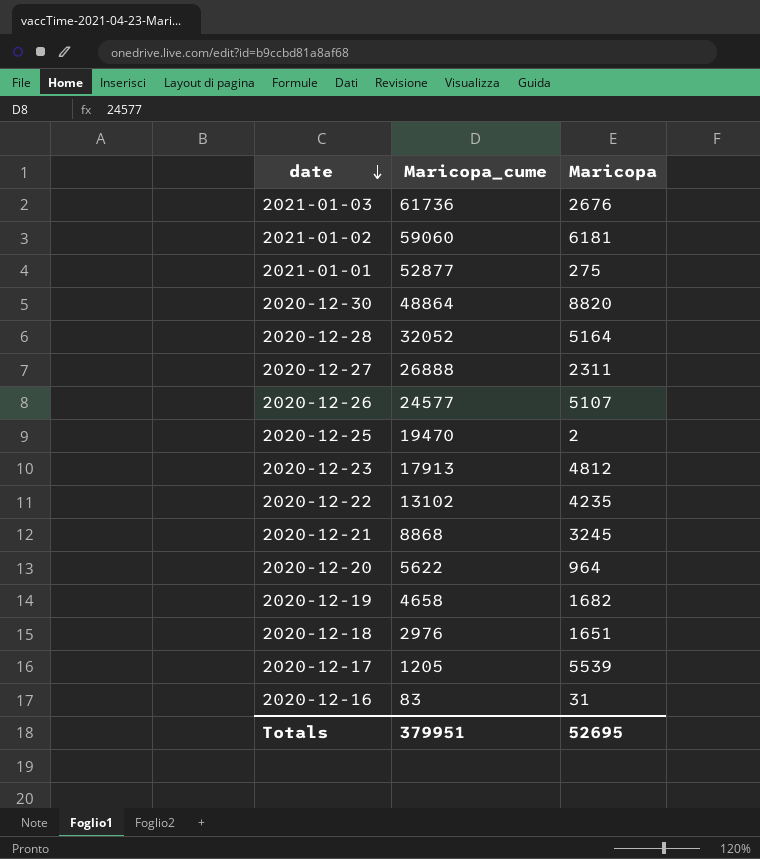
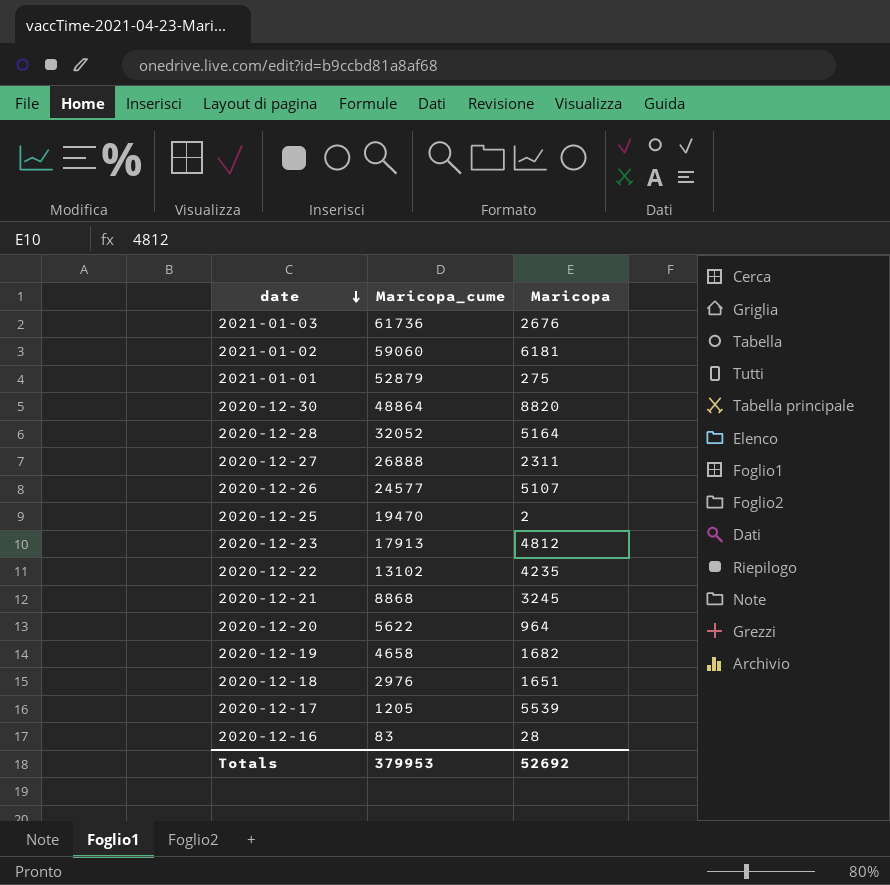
2021-01-01 | Maricopa_cume: 52877 -> 52879
2020-12-16 | Maricopa: 31 -> 28
Totals | Maricopa_cume: 379951 -> 379953
Totals | Maricopa: 52695 -> 52692

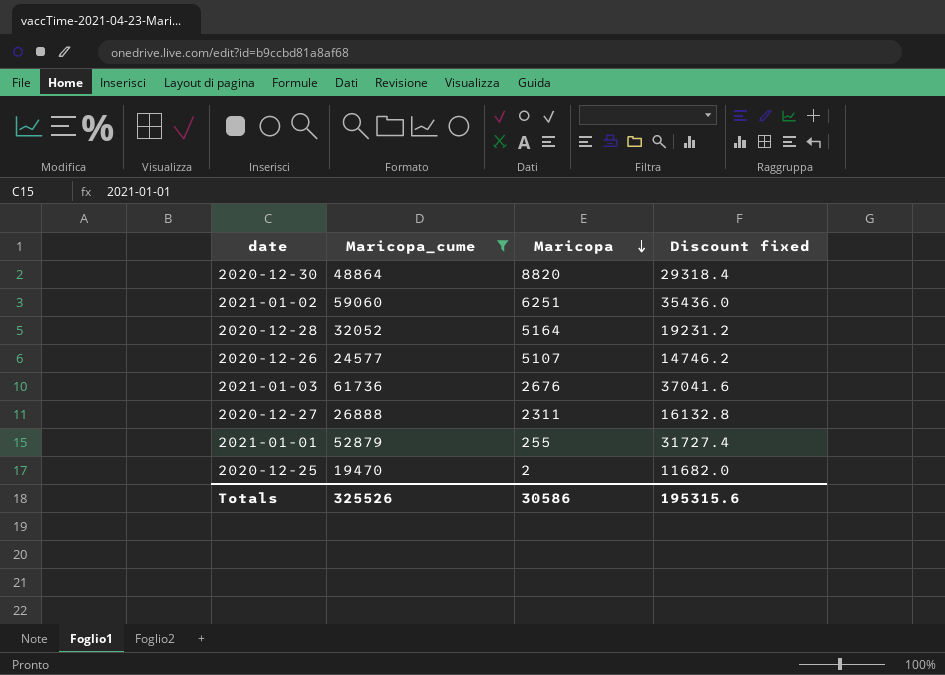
filter: none -> Maricopa_cume >= 19470
row order: date descending -> Maricopa descending
column Discount fixed | formula: none -> [Maricopa_cume] * 0.6
2021-01-02 | Maricopa: 6181 -> 6251
2021-01-01 | Maricopa: 275 -> 255
Totals | Maricopa_cume: 379953 -> 325526
Totals | Maricopa: 52692 -> 30586

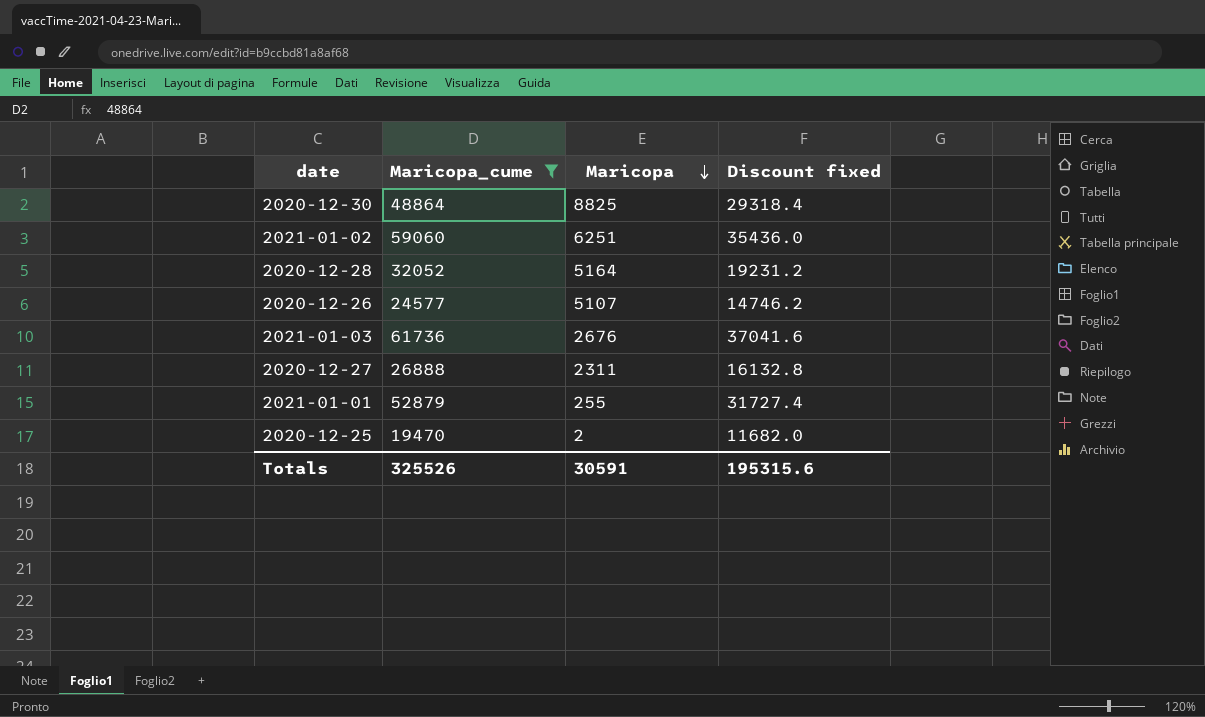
2020-12-30 | Maricopa: 8820 -> 8825
Totals | Maricopa: 30586 -> 30591

